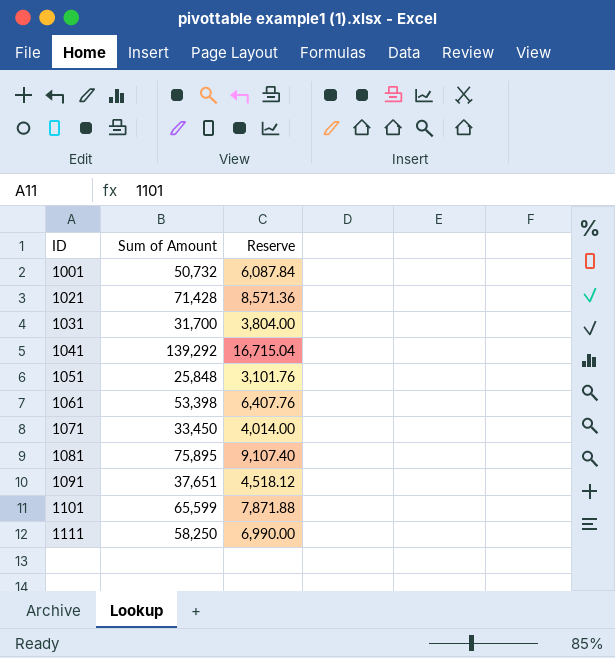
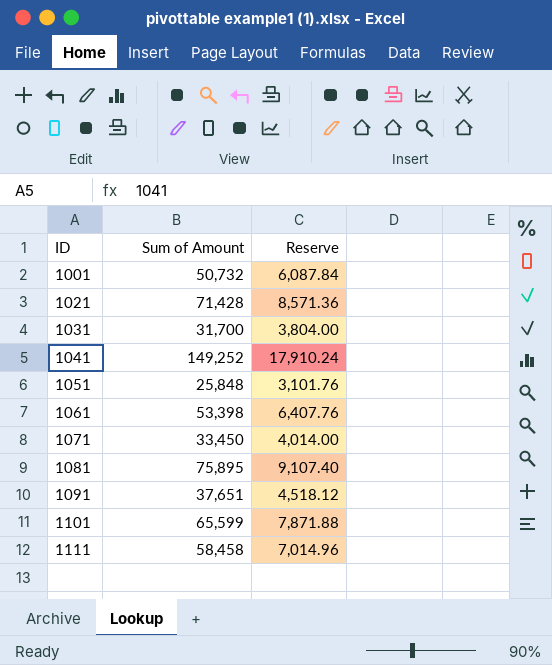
1041 | Sum of Amount: 139,292 -> 149,252
1041 | Reserve: 16,715.04 -> 17,910.24
1111 | Sum of Amount: 58,250 -> 58,458
1111 | Reserve: 6,990.00 -> 7,014.96

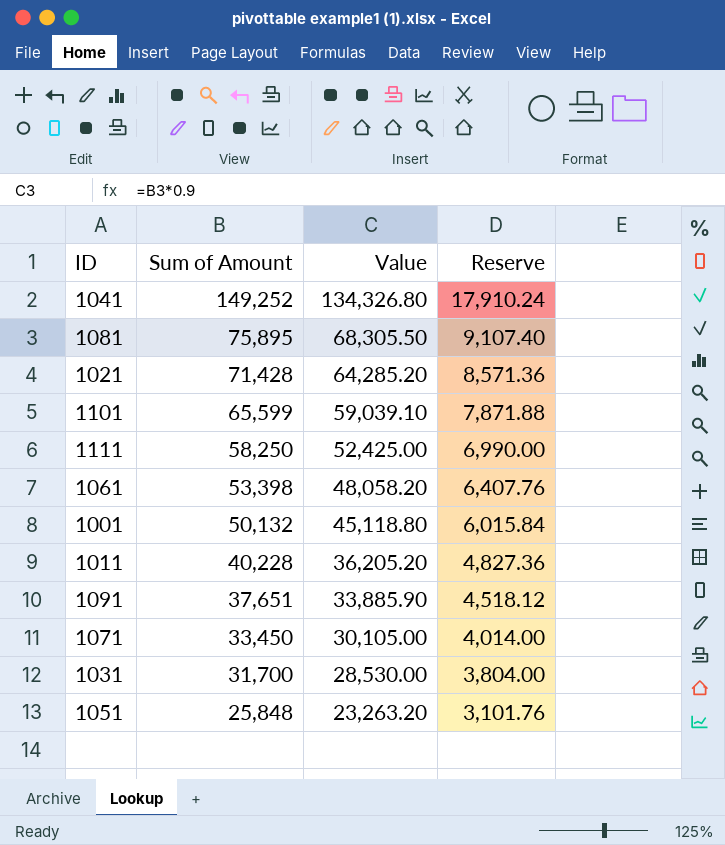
row order: ID ascending -> Sum of Amount descending
column Value | formula: none -> [Sum of Amount] * 0.9
1111 | Sum of Amount: 58,458 -> 58,250
1111 | Reserve: 7,014.96 -> 6,990.00
1001 | Sum of Amount: 50,732 -> 50,132
1001 | Reserve: 6,087.84 -> 6,015.84
row 1011: none -> 40,228 | 36,205.20 | 4,827.36

